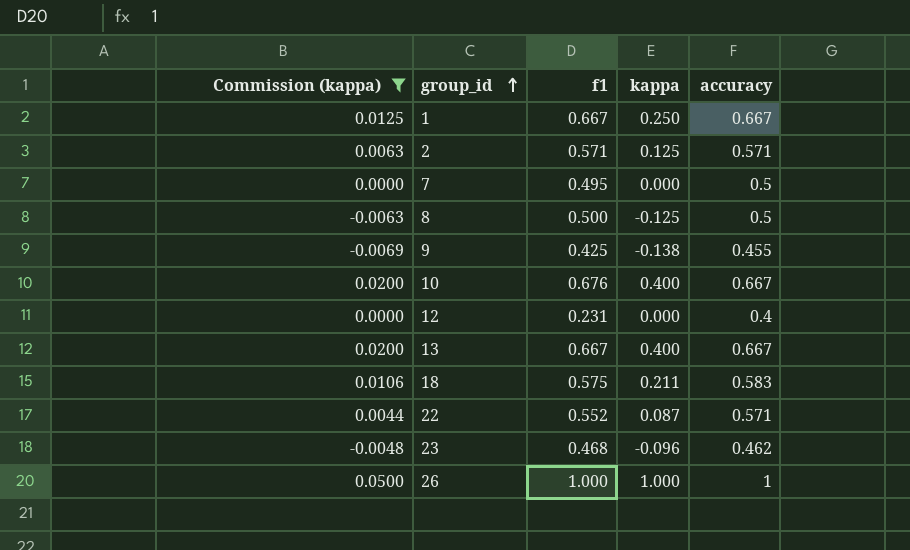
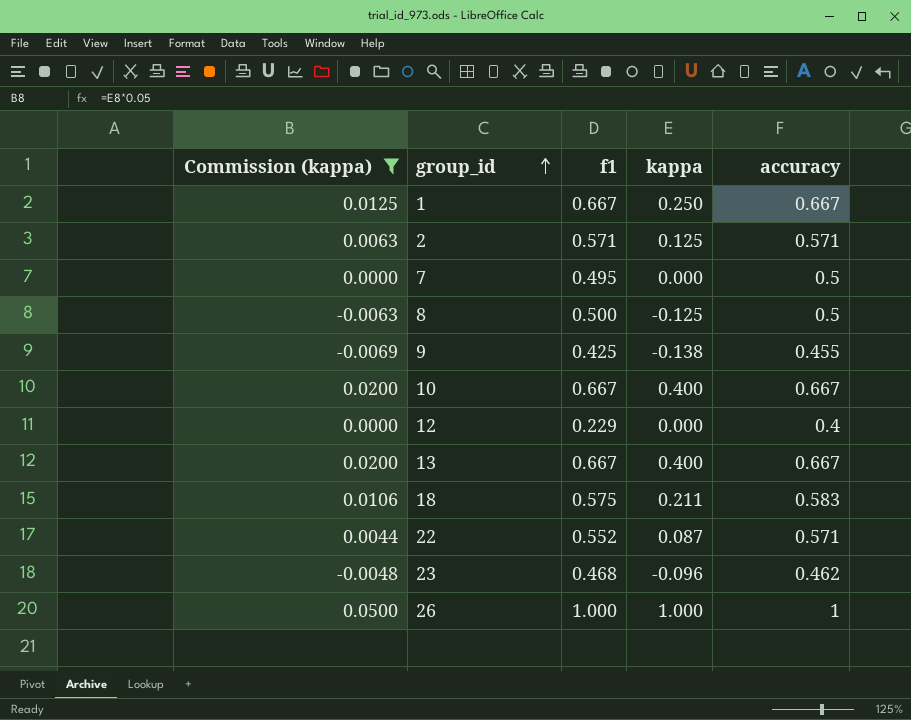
10 | f1: 0.676 -> 0.667
12 | f1: 0.231 -> 0.229

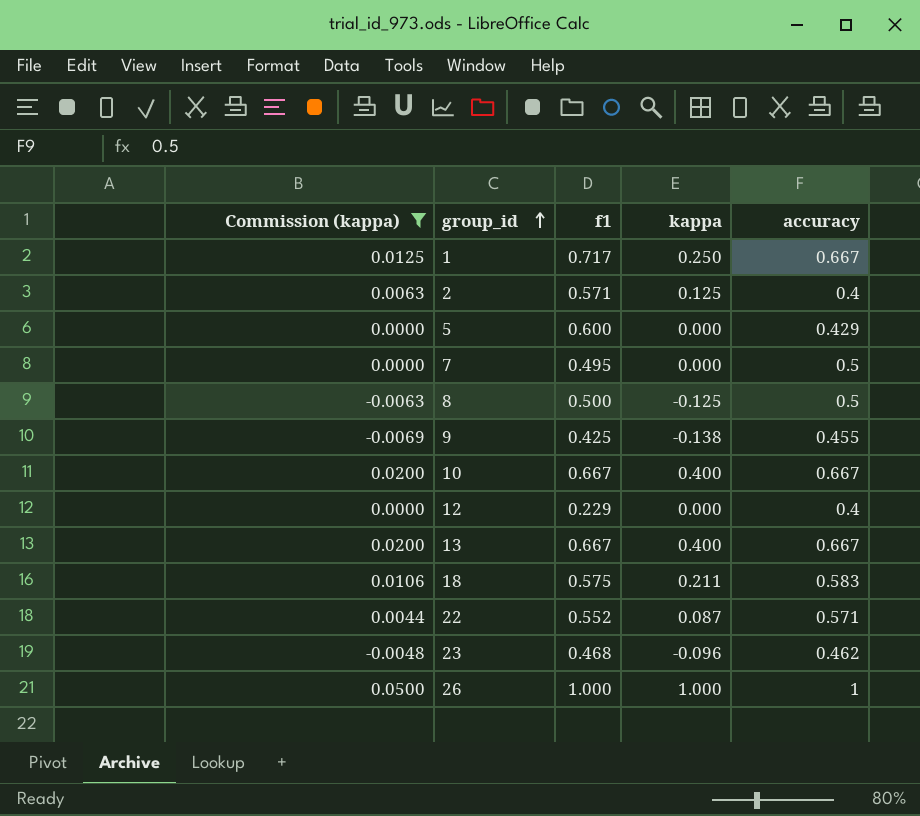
1 | f1: 0.667 -> 0.717
2 | accuracy: 0.571 -> 0.4
row 5: none -> 0.0000 | 0.600 | 0.000 | 0.429

